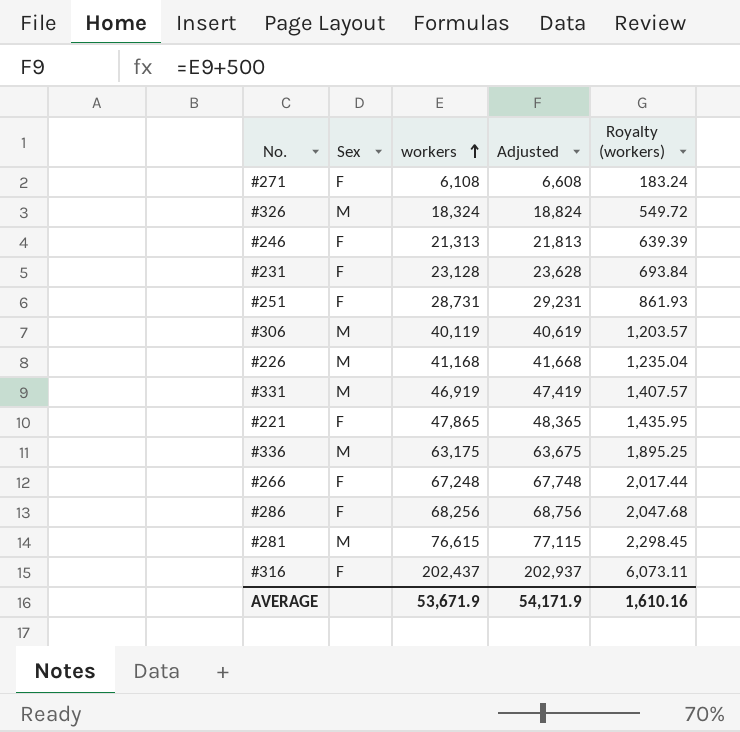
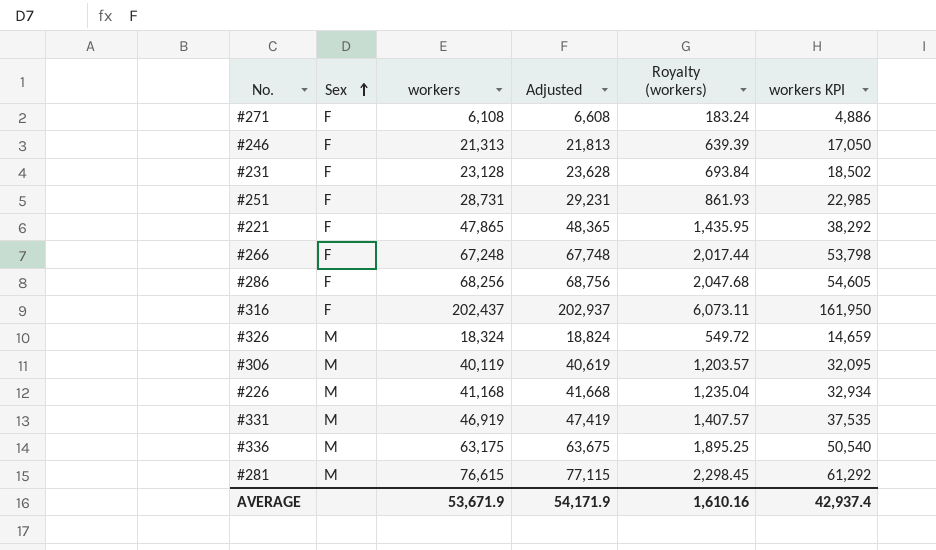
row order: workers ascending -> Sex ascending
column workers KPI | formula: none -> [workers] * 0.8

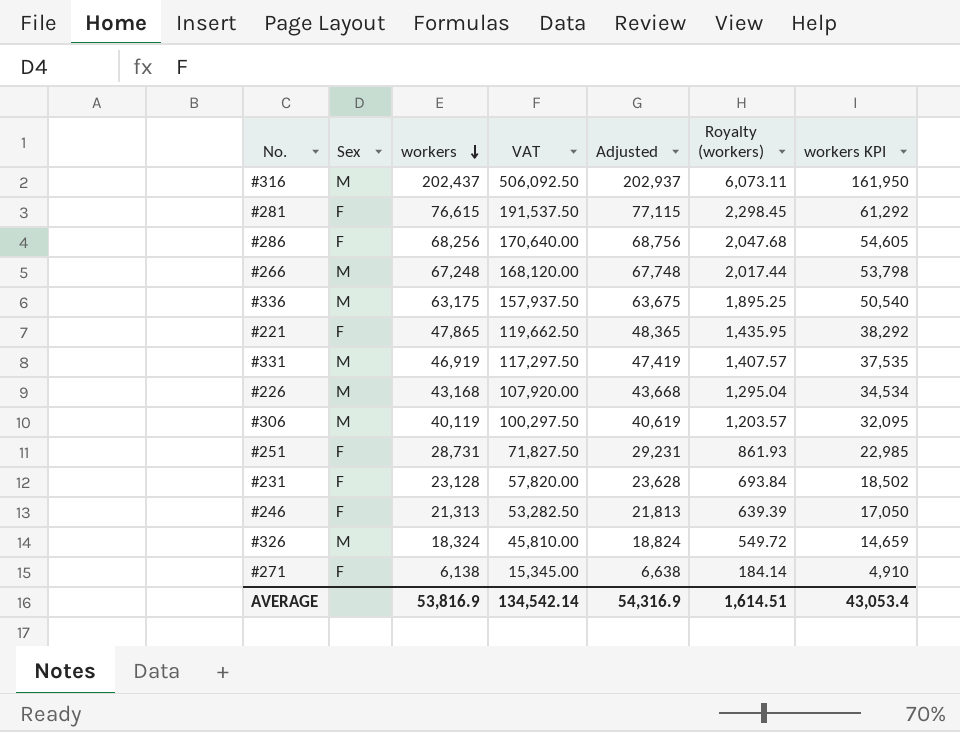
row order: Sex ascending -> workers descending
column VAT | formula: none -> [workers] * 2.5
#316 | Sex: F -> M
#281 | Sex: M -> F
#266 | Sex: F -> M
#226 | workers: 41,168 -> 43,168
#226 | Adjusted: 41,668 -> 43,668
#226 | Royalty (workers): 1,235.04 -> 1,295.04
#226 | workers KPI: 32,934 -> 34,534
#271 | workers: 6,108 -> 6,138
#271 | Adjusted: 6,608 -> 6,638
#271 | Royalty (workers): 183.24 -> 184.14
#271 | workers KPI: 4,886 -> 4,910
AVERAGE | workers: 53,671.9 -> 53,816.9
AVERAGE | Adjusted: 54,171.9 -> 54,316.9
AVERAGE | Royalty (workers): 1,610.16 -> 1,614.51
AVERAGE | workers KPI: 42,937.4 -> 43,053.4

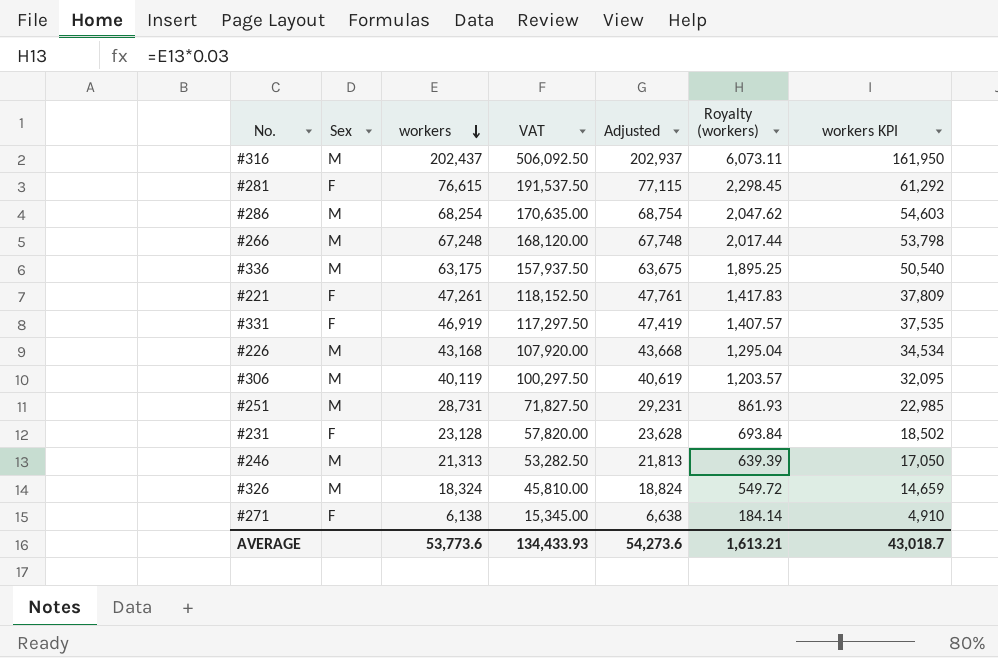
#286 | Sex: F -> M
#286 | workers: 68,256 -> 68,254
#286 | VAT: 170,640.00 -> 170,635.00
#286 | Adjusted: 68,756 -> 68,754
#286 | Royalty (workers): 2,047.68 -> 2,047.62
#286 | workers KPI: 54,605 -> 54,603
#221 | workers: 47,865 -> 47,261
#221 | VAT: 119,662.50 -> 118,152.50
#221 | Adjusted: 48,365 -> 47,761
#221 | Royalty (workers): 1,435.95 -> 1,417.83
#221 | workers KPI: 38,292 -> 37,809
#331 | Sex: M -> F
#251 | Sex: F -> M
#246 | Sex: F -> M
AVERAGE | workers: 53,816.9 -> 53,773.6
AVERAGE | VAT: 134,542.14 -> 134,433.93
AVERAGE | Adjusted: 54,316.9 -> 54,273.6
AVERAGE | Royalty (workers): 1,614.51 -> 1,613.21
AVERAGE | workers KPI: 43,053.4 -> 43,018.7

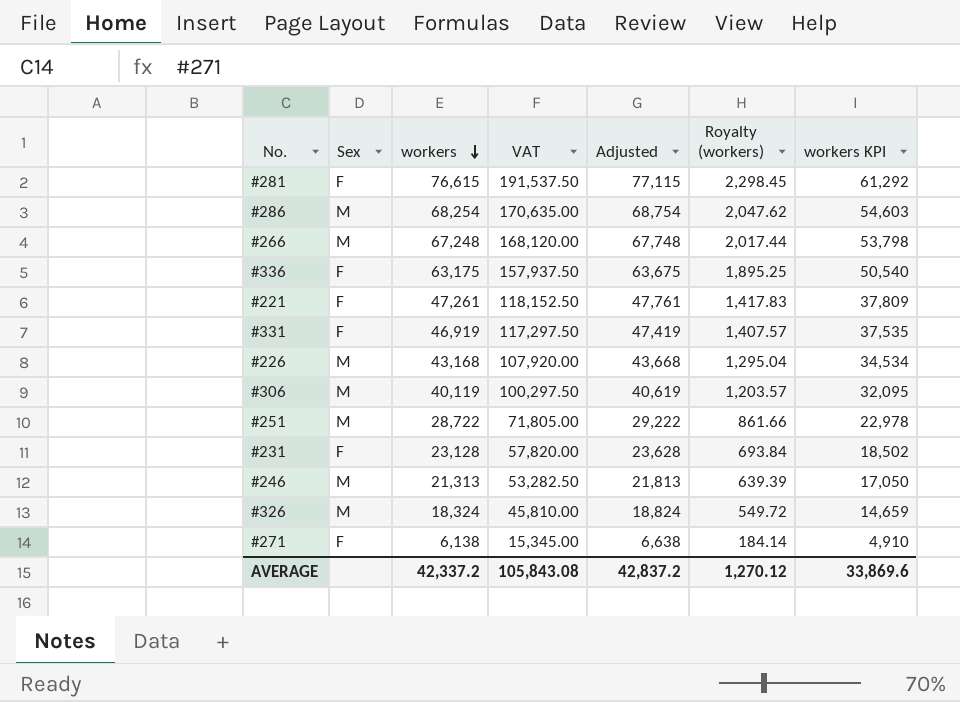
row #316: M | 202,437 | 506,092.50 | 202,937 | 6,073.11 | 161,950 -> none
#336 | Sex: M -> F
#251 | workers: 28,731 -> 28,722
#251 | VAT: 71,827.50 -> 71,805.00
#251 | Adjusted: 29,231 -> 29,222
#251 | Royalty (workers): 861.93 -> 861.66
#251 | workers KPI: 22,985 -> 22,978
AVERAGE | workers: 53,773.6 -> 42,337.2
AVERAGE | VAT: 134,433.93 -> 105,843.08
AVERAGE | Adjusted: 54,273.6 -> 42,837.2
AVERAGE | Royalty (workers): 1,613.21 -> 1,270.12
AVERAGE | workers KPI: 43,018.7 -> 33,869.6

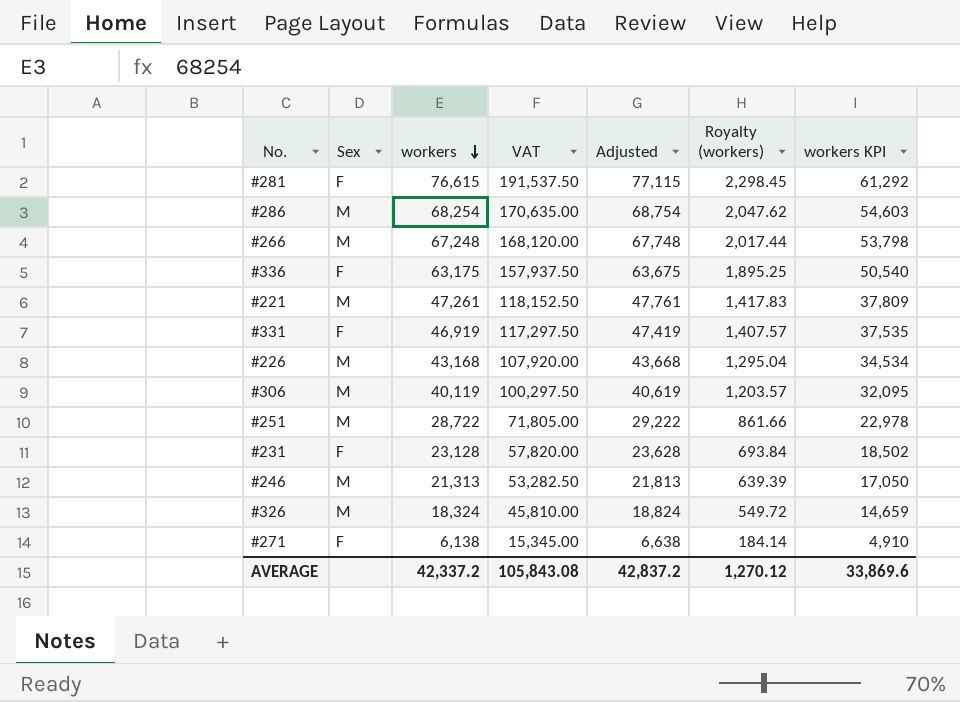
#221 | Sex: F -> M

